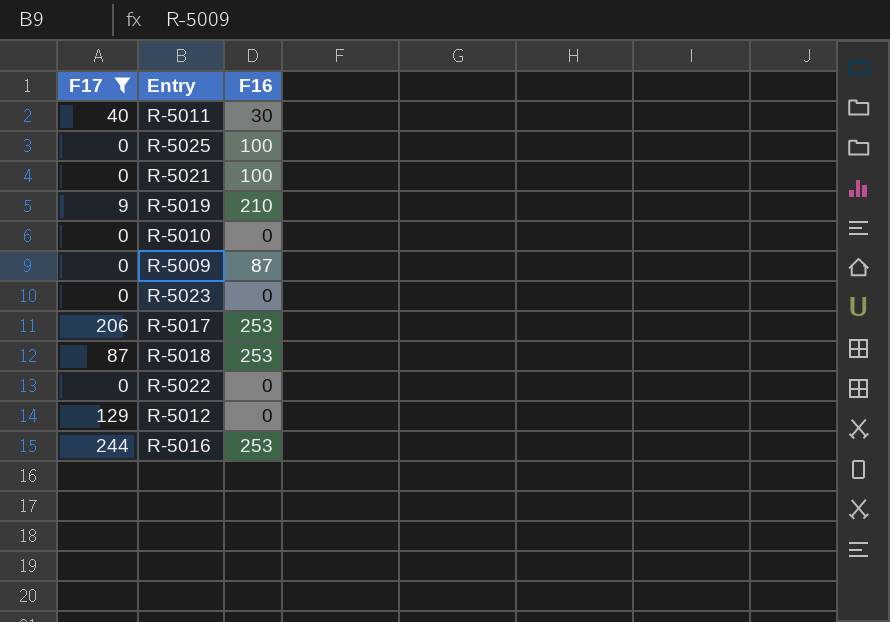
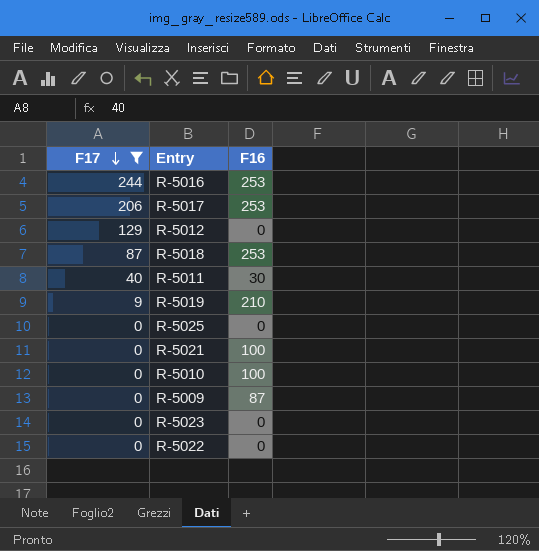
row order: none -> F17 descending
R-5025 | F16: 100 -> 0
R-5010 | F16: 0 -> 100

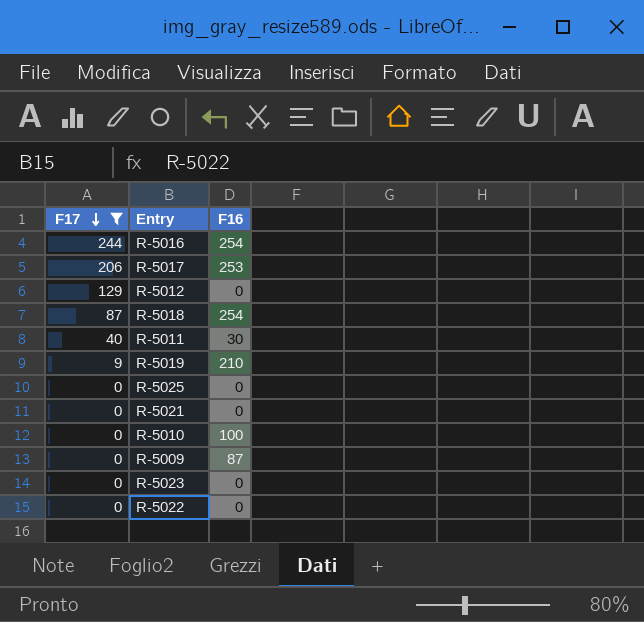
R-5016 | F16: 253 -> 254
R-5018 | F16: 253 -> 254
R-5021 | F16: 100 -> 0

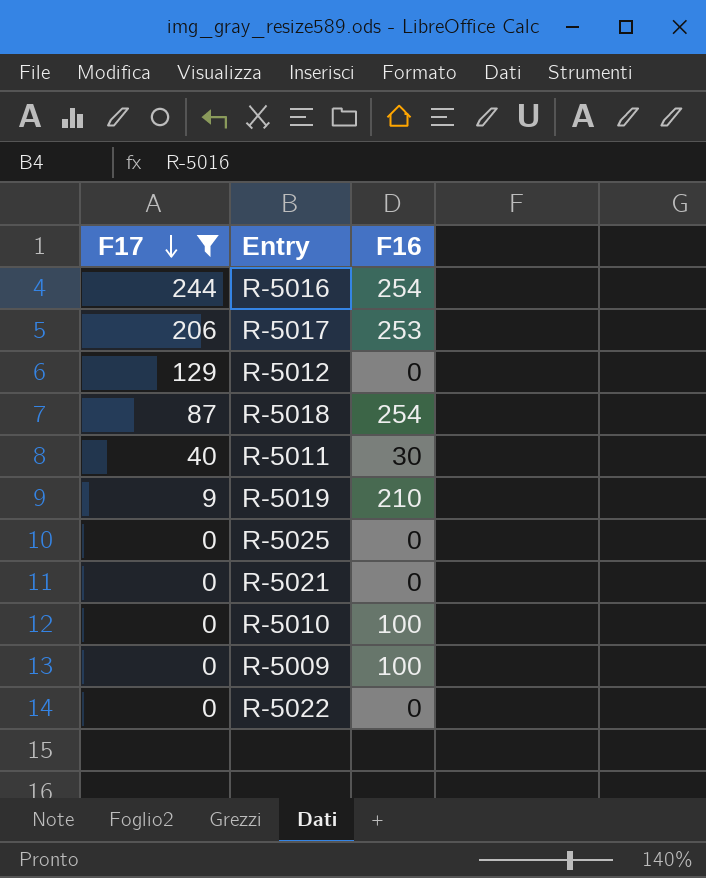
row R-5023: 0 | 0 -> none
R-5009 | F16: 87 -> 100

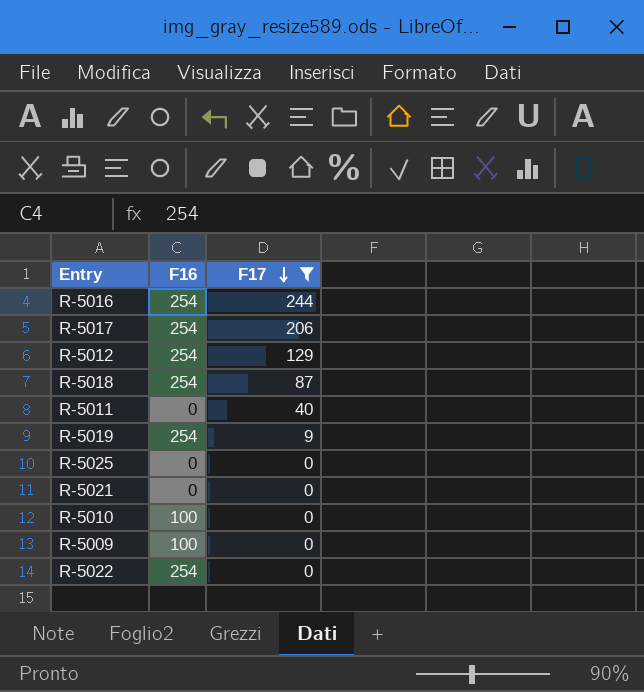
column F17 | position: 1 -> 3
R-5017 | F16: 253 -> 254
R-5012 | F16: 0 -> 254
R-5011 | F16: 30 -> 0
R-5019 | F16: 210 -> 254
R-5022 | F16: 0 -> 254

